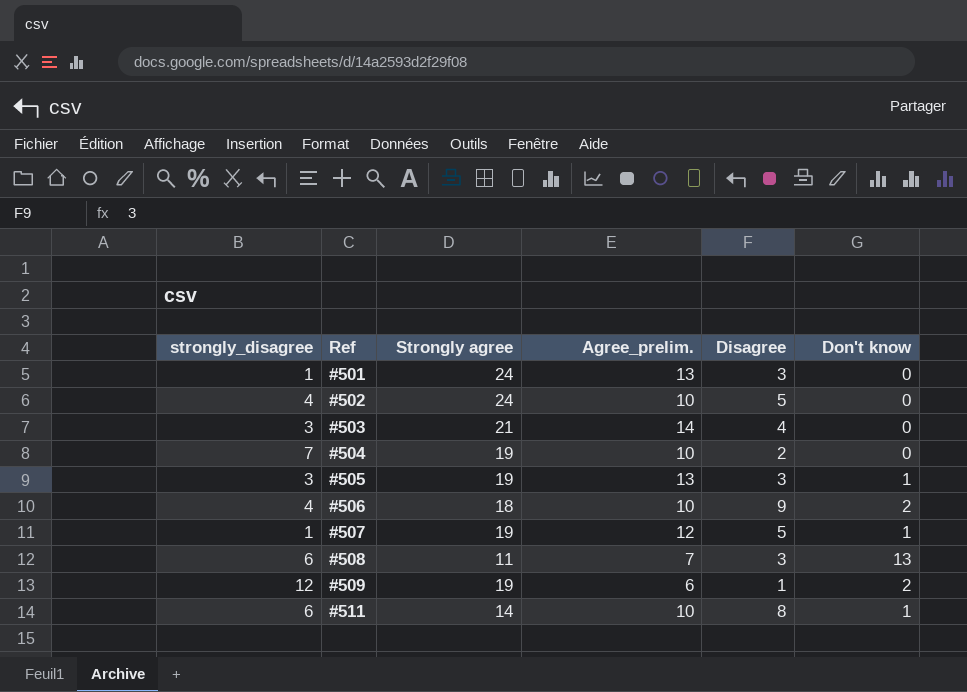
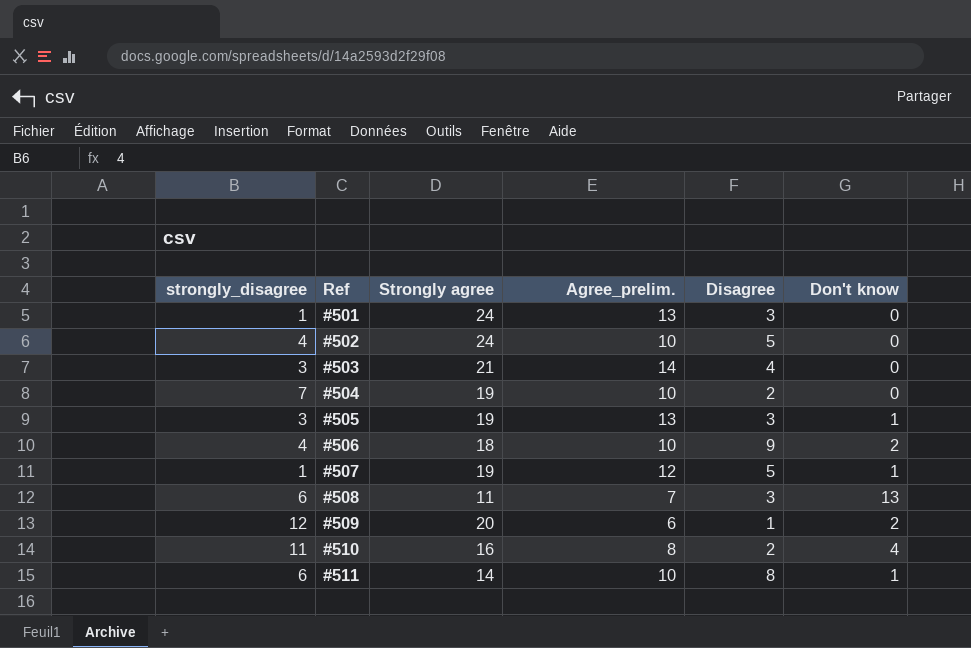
#509 | Strongly agree: 19 -> 20
row #510: none -> 11 | 16 | 8 | 2 | 4

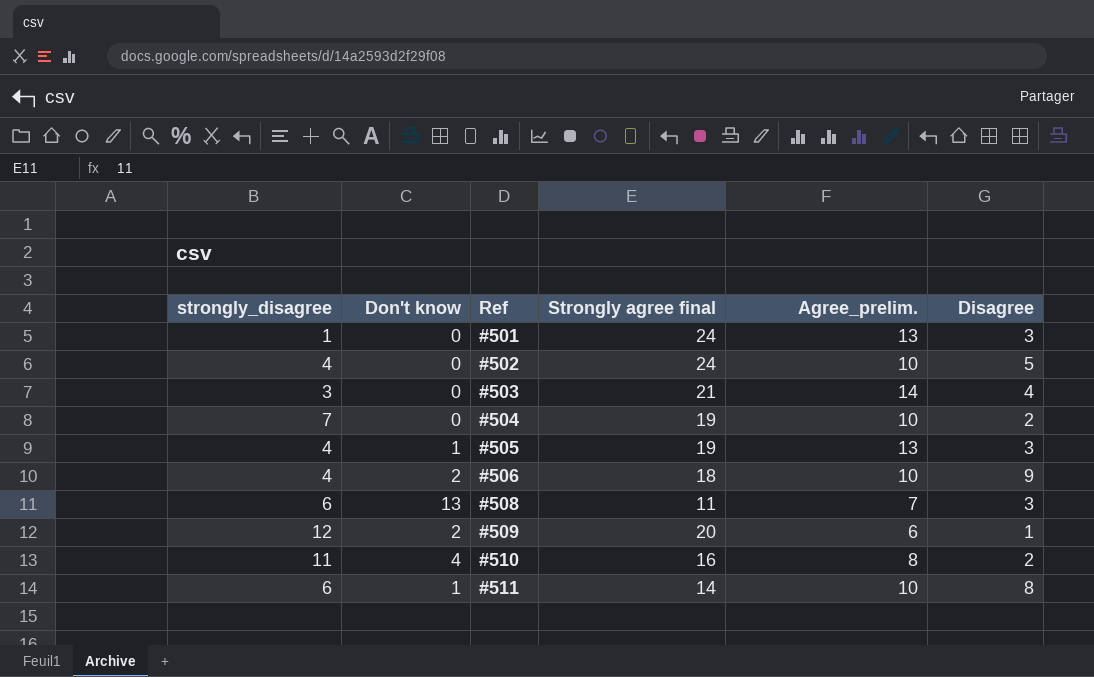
column Don't know | position: 6 -> 2
column name: Strongly agree -> Strongly agree final
row #507: 1 | 19 | 12 | 5 | 1 -> none
#505 | strongly_disagree: 3 -> 4

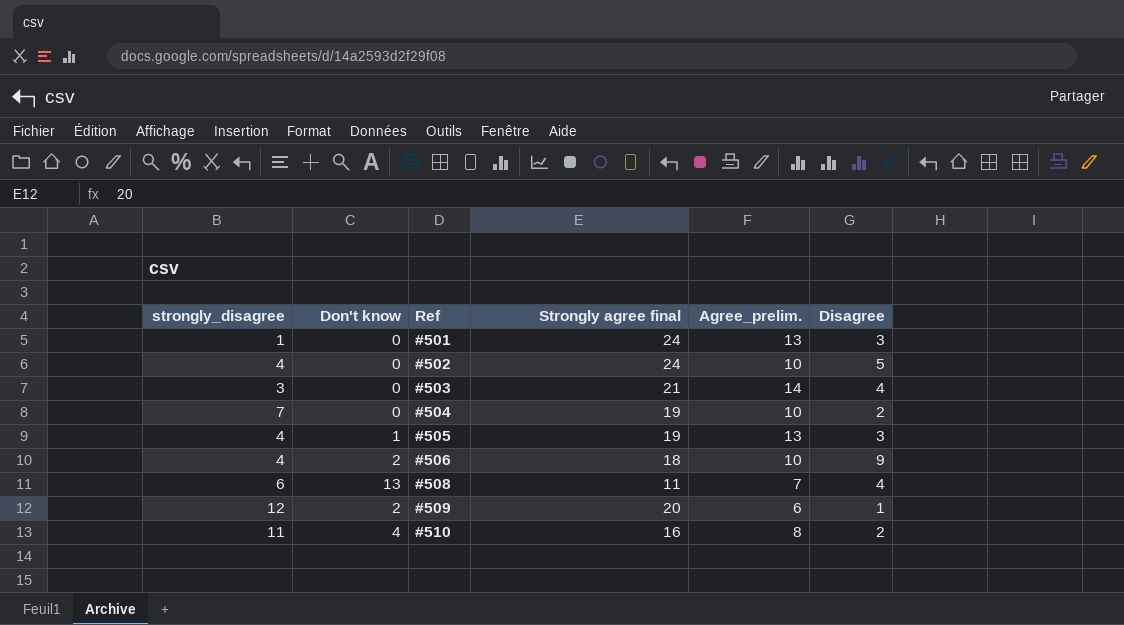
row #511: 6 | 1 | 14 | 10 | 8 -> none
#508 | Disagree: 3 -> 4

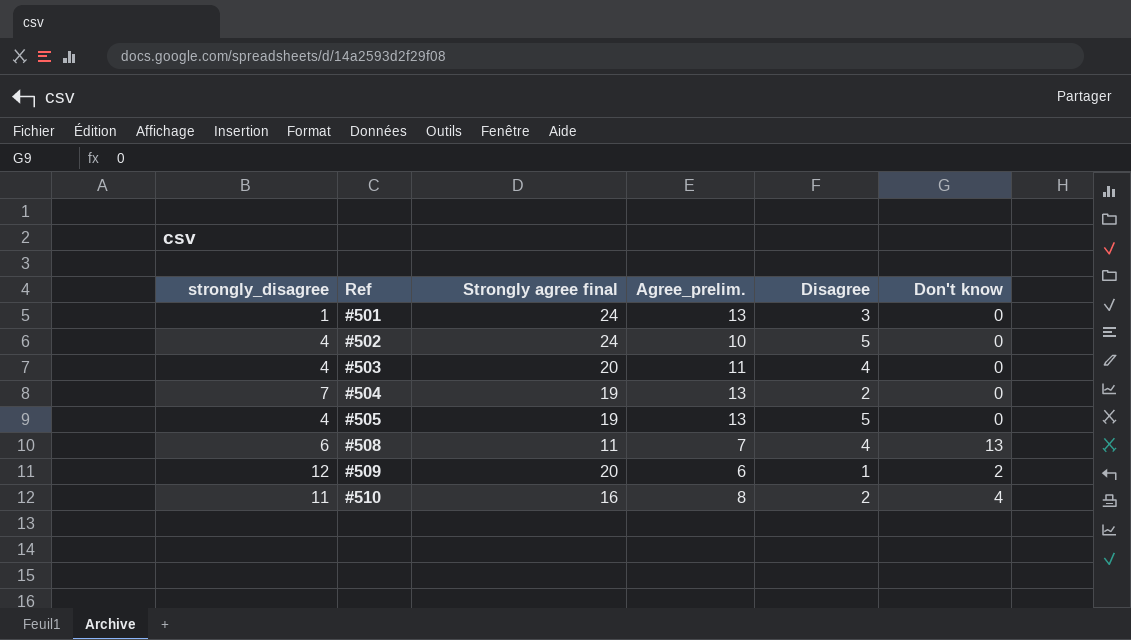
column Don't know | position: 2 -> 6
row #506: 4 | 2 | 18 | 10 | 9 -> none
#503 | strongly_disagree: 3 -> 4
#503 | Strongly agree final: 21 -> 20
#503 | Agree_prelim.: 14 -> 11
#504 | Agree_prelim.: 10 -> 13
#505 | Disagree: 3 -> 5
#505 | Don't know: 1 -> 0

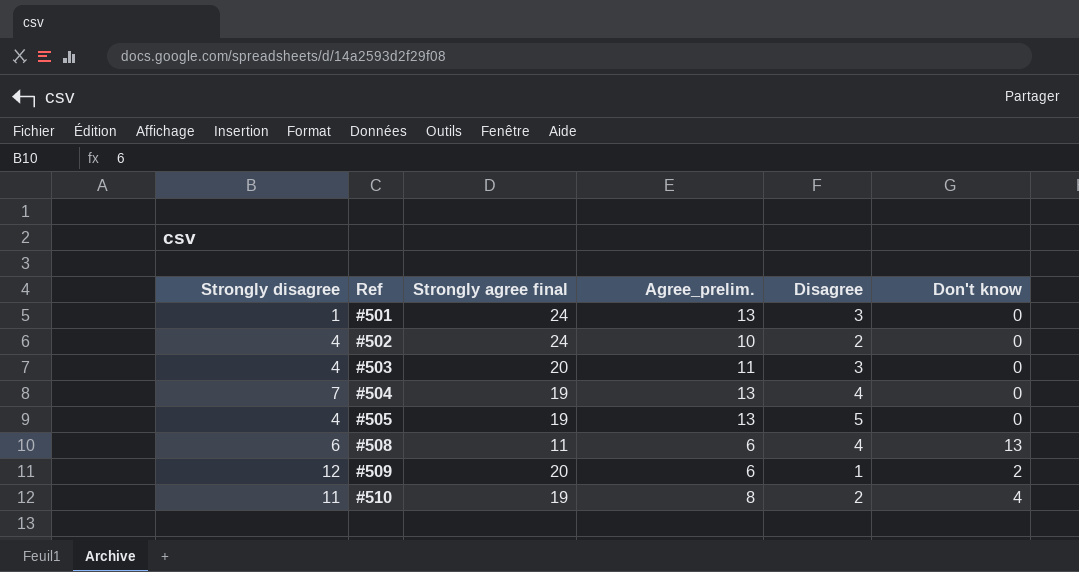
column name: strongly_disagree -> Strongly disagree
#502 | Disagree: 5 -> 2
#503 | Disagree: 4 -> 3
#504 | Disagree: 2 -> 4
#508 | Agree_prelim.: 7 -> 6
#510 | Strongly agree final: 16 -> 19

